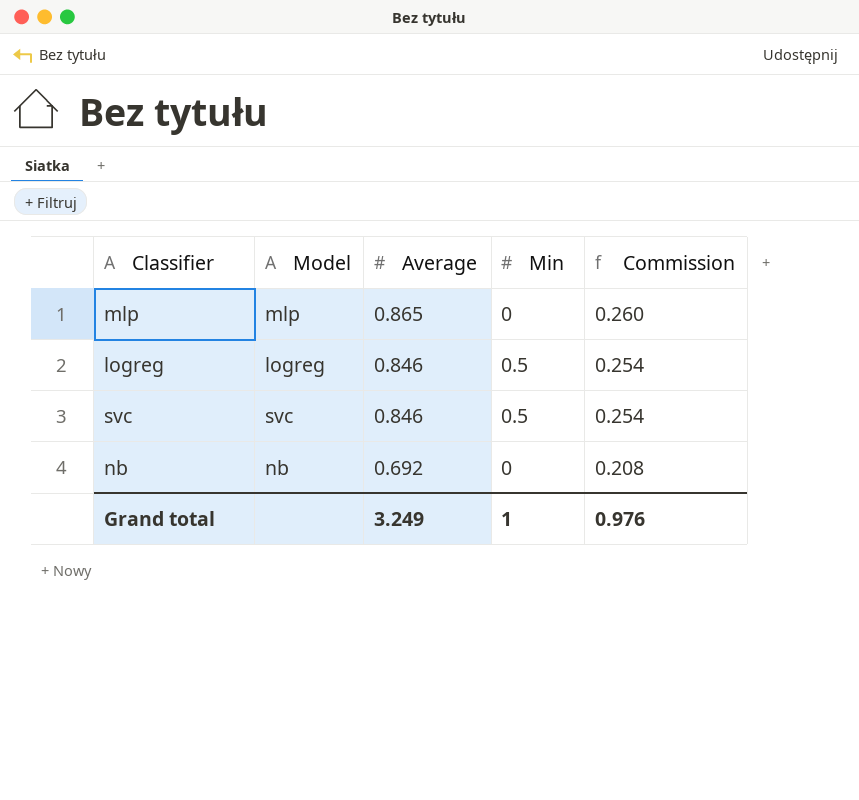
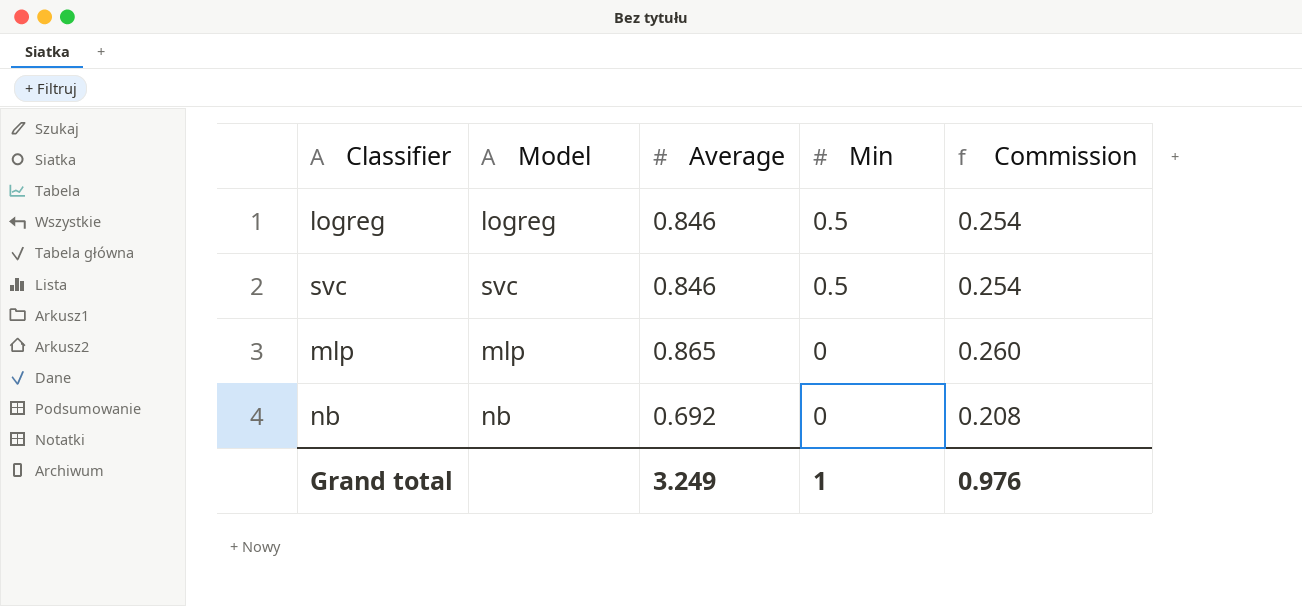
row order: Average descending -> Min descending

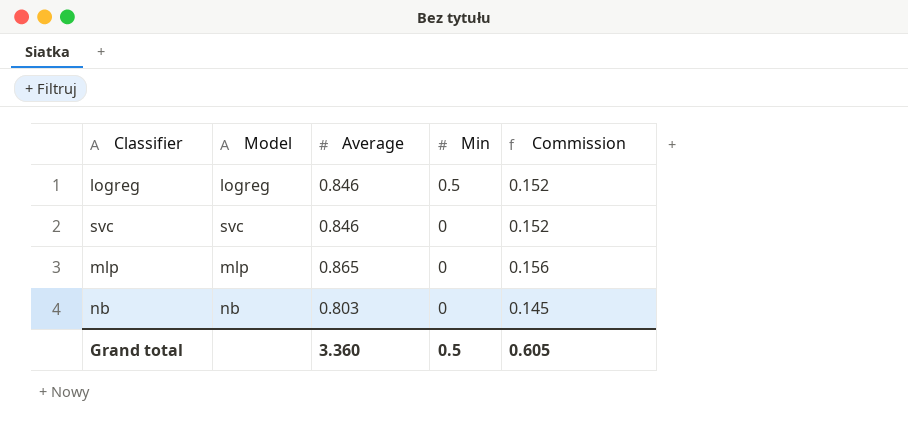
column Commission | formula: [Average] * 0.3 -> [Average] * 0.18
svc | Min: 0.5 -> 0
nb | Average: 0.692 -> 0.803
Grand total | Average: 3.249 -> 3.360
Grand total | Min: 1 -> 0.5
Grand total | Commission: 0.976 -> 0.605

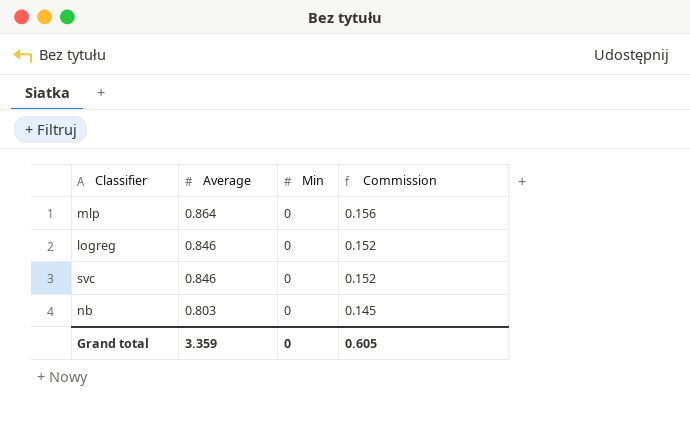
row order: Min descending -> Average descending
column Model | position: 2 -> none
mlp | Average: 0.865 -> 0.864
logreg | Min: 0.5 -> 0
Grand total | Average: 3.360 -> 3.359
Grand total | Min: 0.5 -> 0

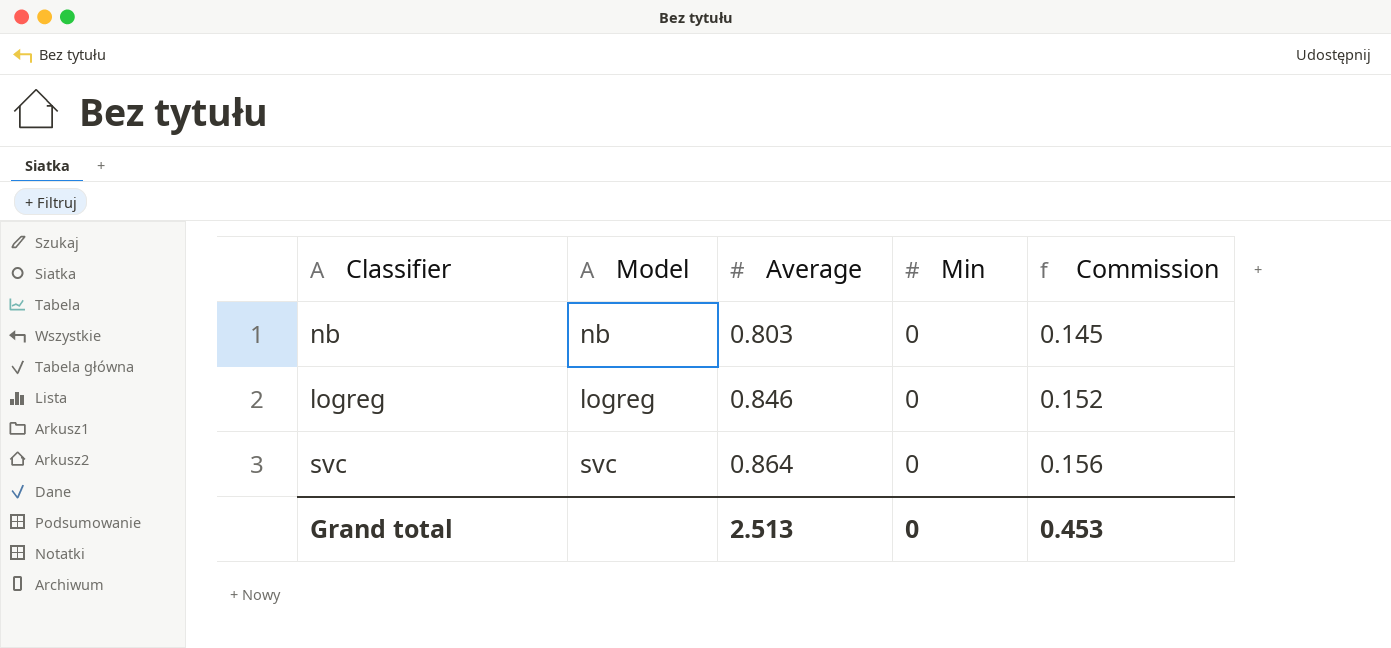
row order: Average descending -> Average ascending
column Model | position: none -> 2
row mlp: 0.864 | 0 | 0.156 -> none
svc | Average: 0.846 -> 0.864
svc | Commission: 0.152 -> 0.156
Grand total | Average: 3.359 -> 2.513
Grand total | Commission: 0.605 -> 0.453

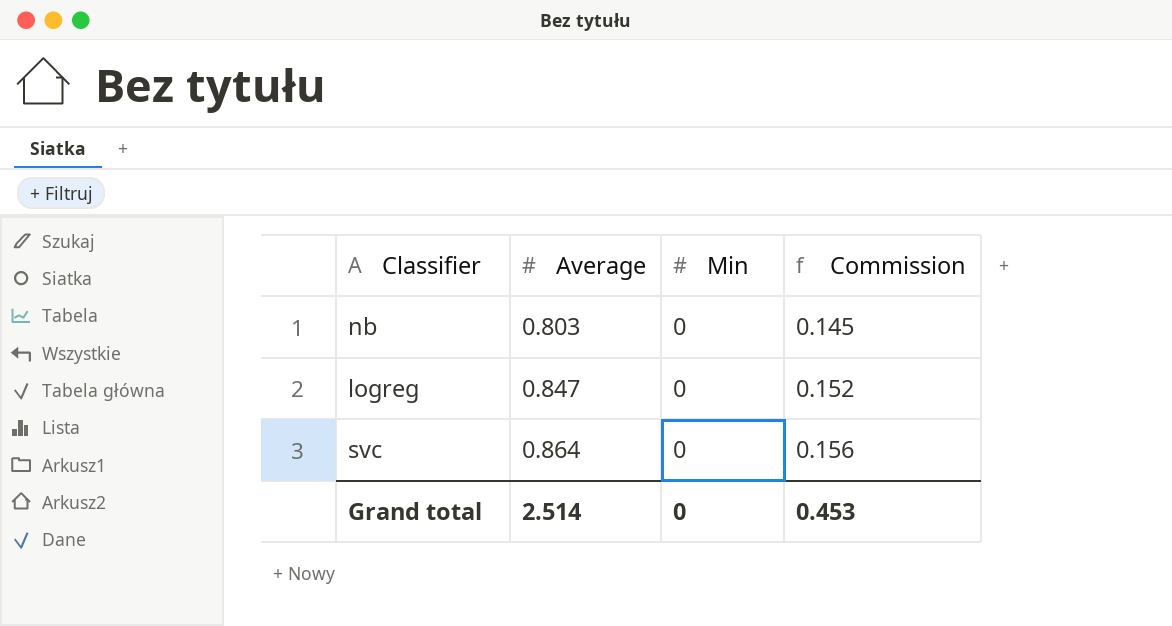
column Model | position: 2 -> none
logreg | Average: 0.846 -> 0.847
Grand total | Average: 2.513 -> 2.514

